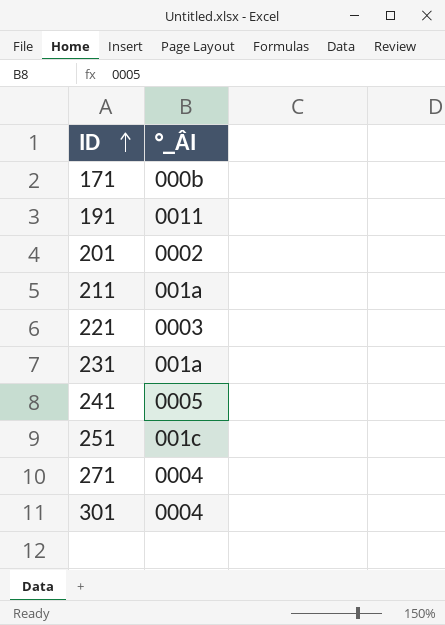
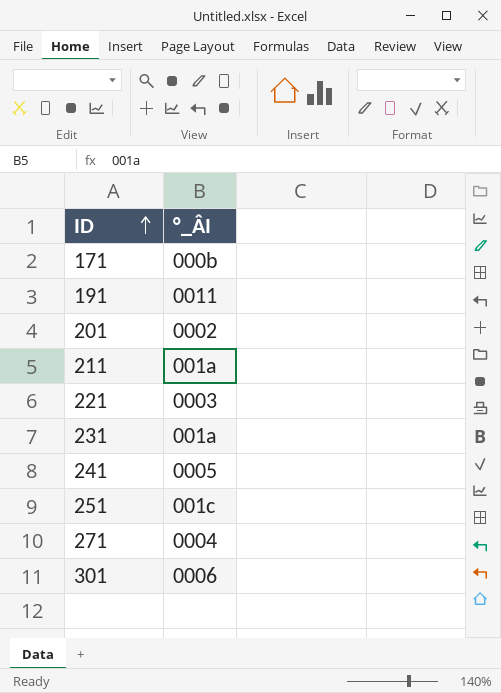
301 | °_ÂI: 0004 -> 0006

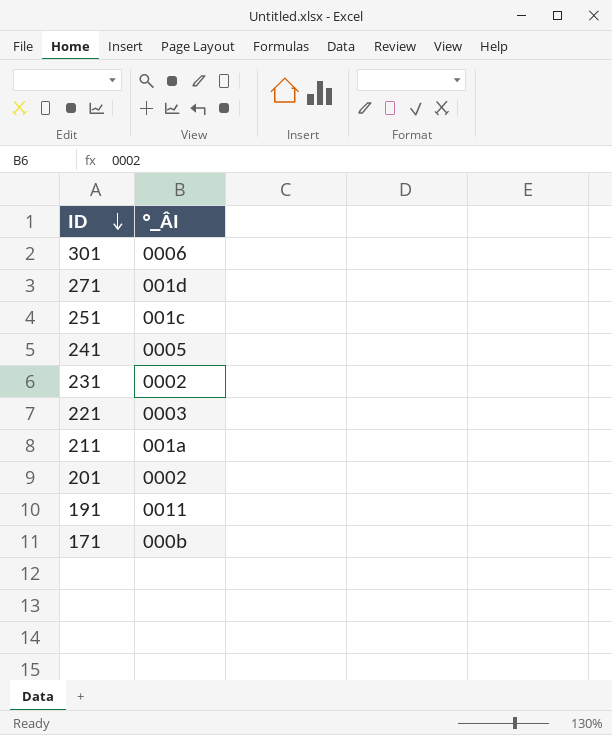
row order: ID ascending -> ID descending
271 | °_ÂI: 0004 -> 001d
231 | °_ÂI: 001a -> 0002

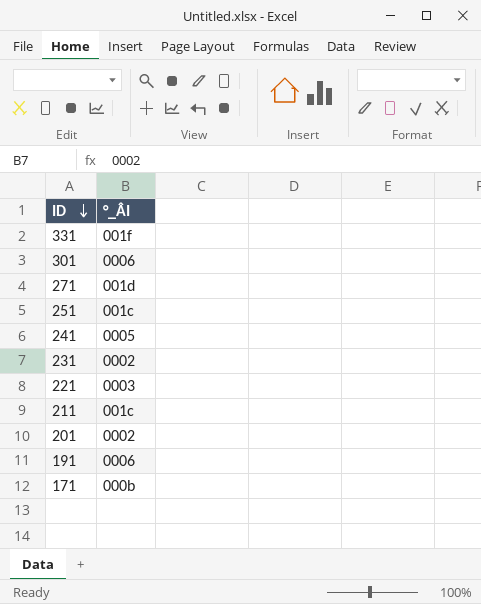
row 331: none -> 001f
211 | °_ÂI: 001a -> 001c
191 | °_ÂI: 0011 -> 0006

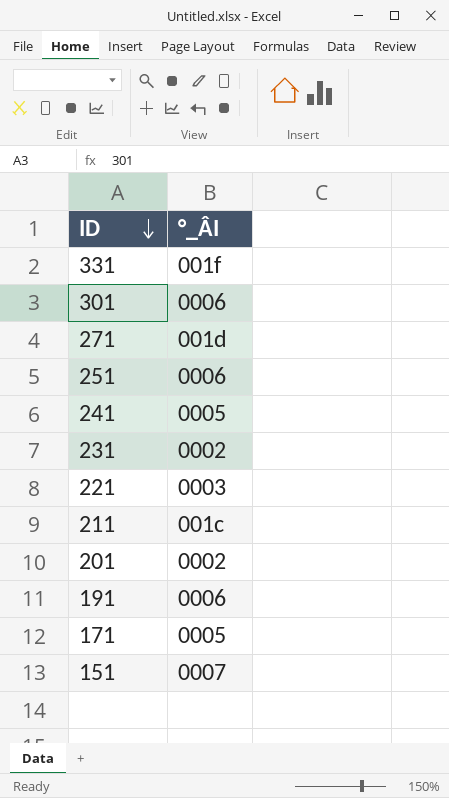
251 | °_ÂI: 001c -> 0006
171 | °_ÂI: 000b -> 0005
row 151: none -> 0007

